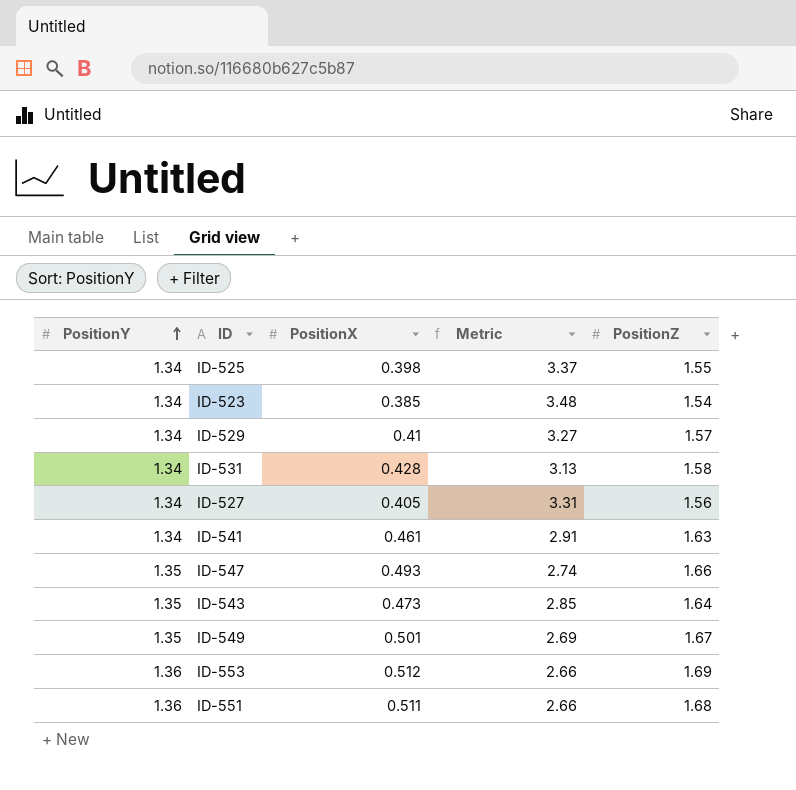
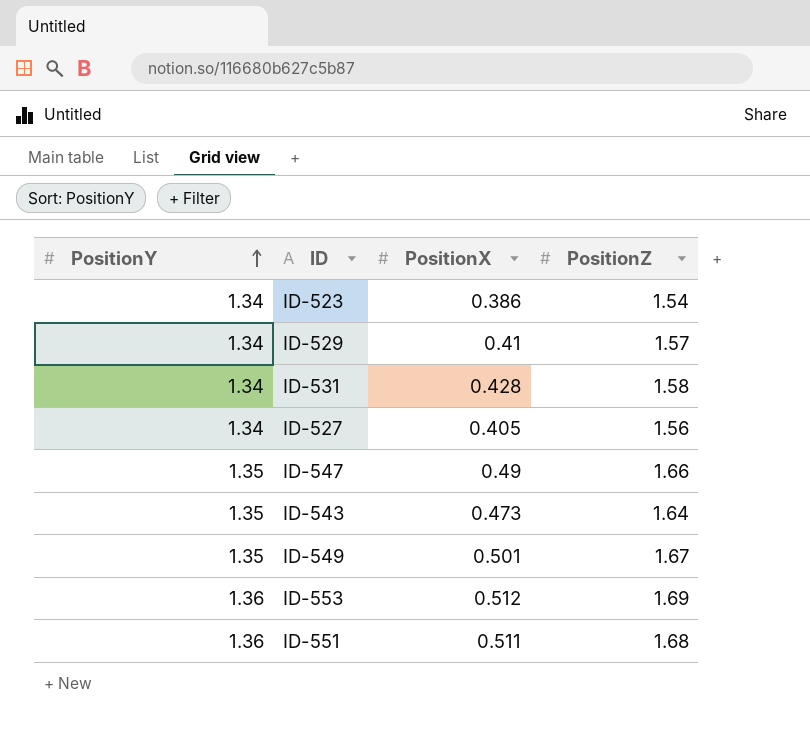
column Metric | formula: [PositionY] / [PositionX] -> none
row ID-525: 1.34 | 0.398 | 3.37 | 1.55 -> none
row ID-541: 1.34 | 0.461 | 2.91 | 1.63 -> none
ID-523 | PositionX: 0.385 -> 0.386
ID-547 | PositionX: 0.493 -> 0.49

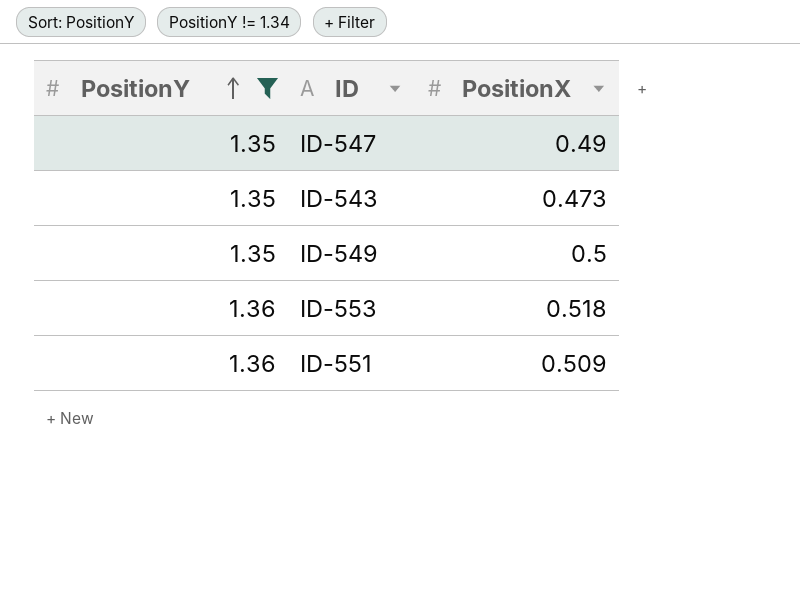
filter: none -> PositionY != 1.34
column PositionZ | position: 4 -> none
ID-549 | PositionX: 0.501 -> 0.5
ID-553 | PositionX: 0.512 -> 0.518
ID-551 | PositionX: 0.511 -> 0.509

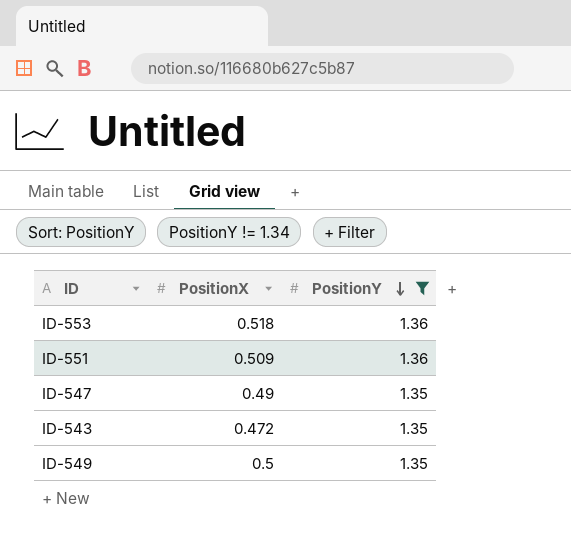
row order: PositionY ascending -> PositionY descending
column PositionY | position: 1 -> 3
ID-543 | PositionX: 0.473 -> 0.472

